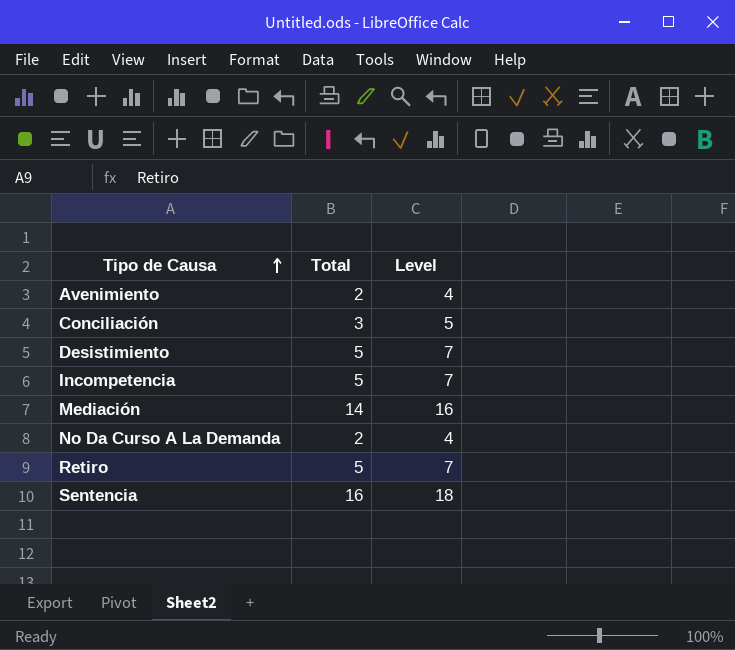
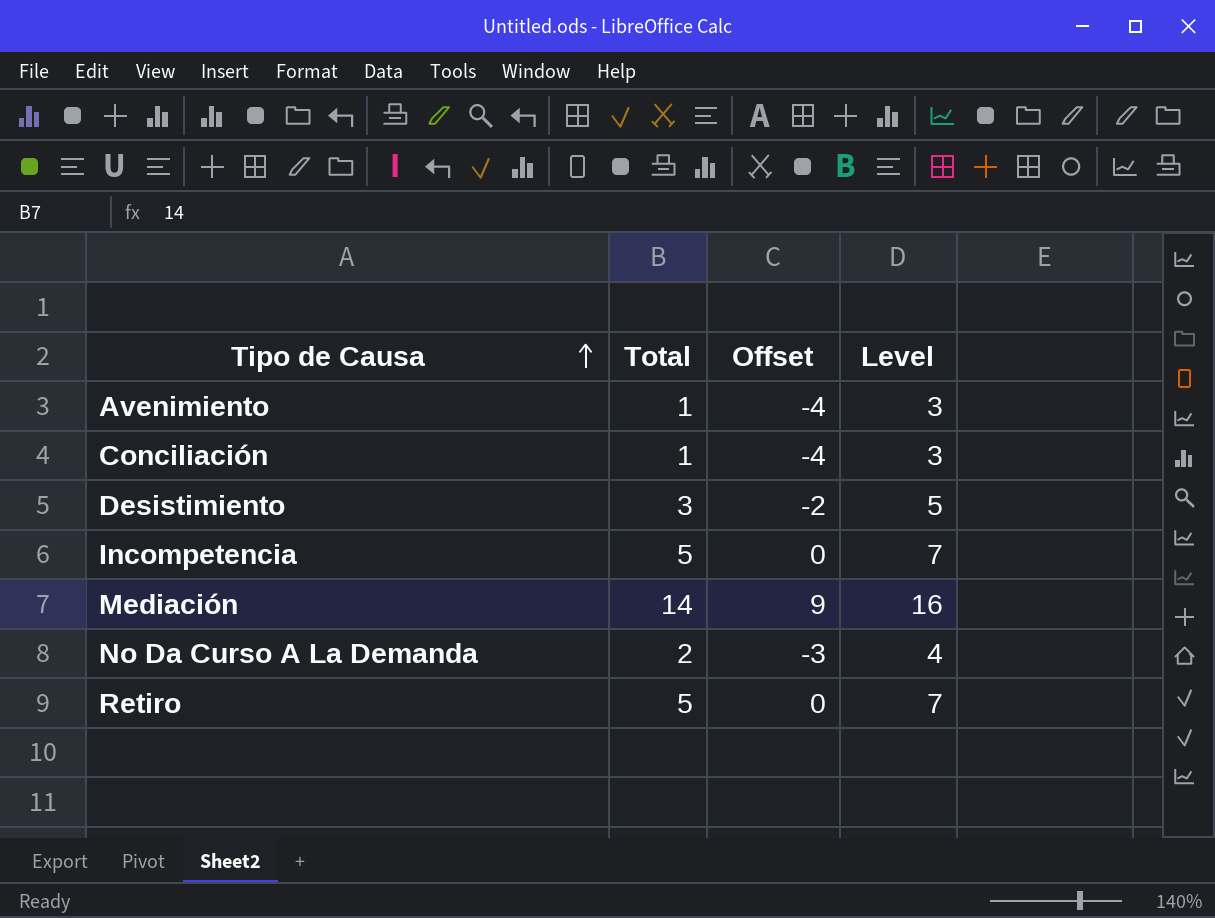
column Offset | formula: none -> [Total] - 5
row Sentencia: 16 | 18 -> none
Avenimiento | Total: 2 -> 1
Avenimiento | Level: 4 -> 3
Conciliación | Total: 3 -> 1
Conciliación | Level: 5 -> 3
Desistimiento | Total: 5 -> 3
Desistimiento | Level: 7 -> 5

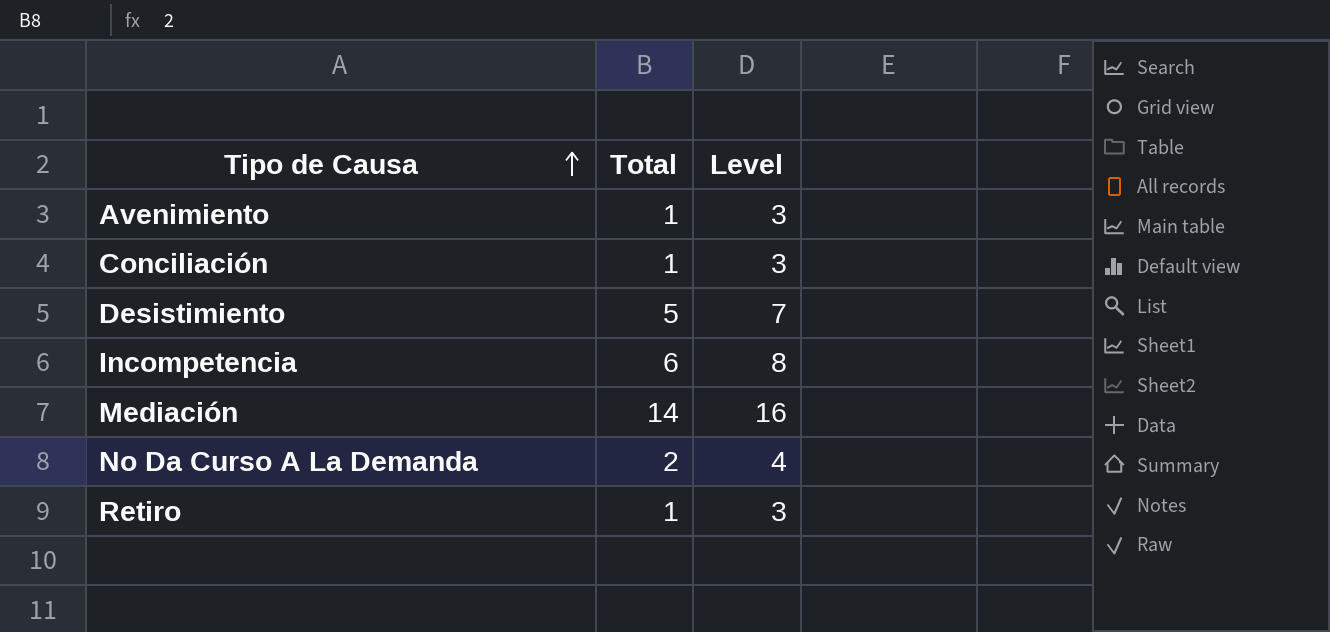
column Offset | formula: [Total] - 5 -> none
Desistimiento | Total: 3 -> 5
Desistimiento | Level: 5 -> 7
Incompetencia | Total: 5 -> 6
Incompetencia | Level: 7 -> 8
Retiro | Total: 5 -> 1
Retiro | Level: 7 -> 3

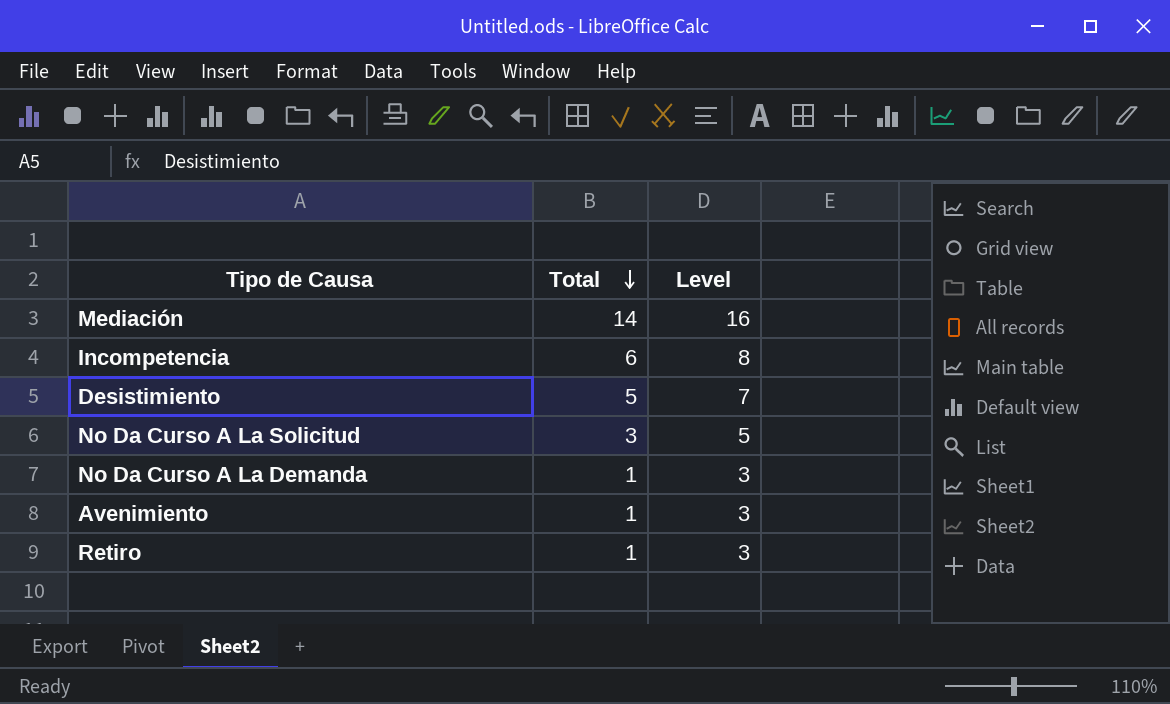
row order: Tipo de Causa ascending -> Total descending
row Conciliación: 1 | 3 -> none
row No Da Curso A La Solicitud: none -> 3 | 5
No Da Curso A La Demanda | Total: 2 -> 1
No Da Curso A La Demanda | Level: 4 -> 3

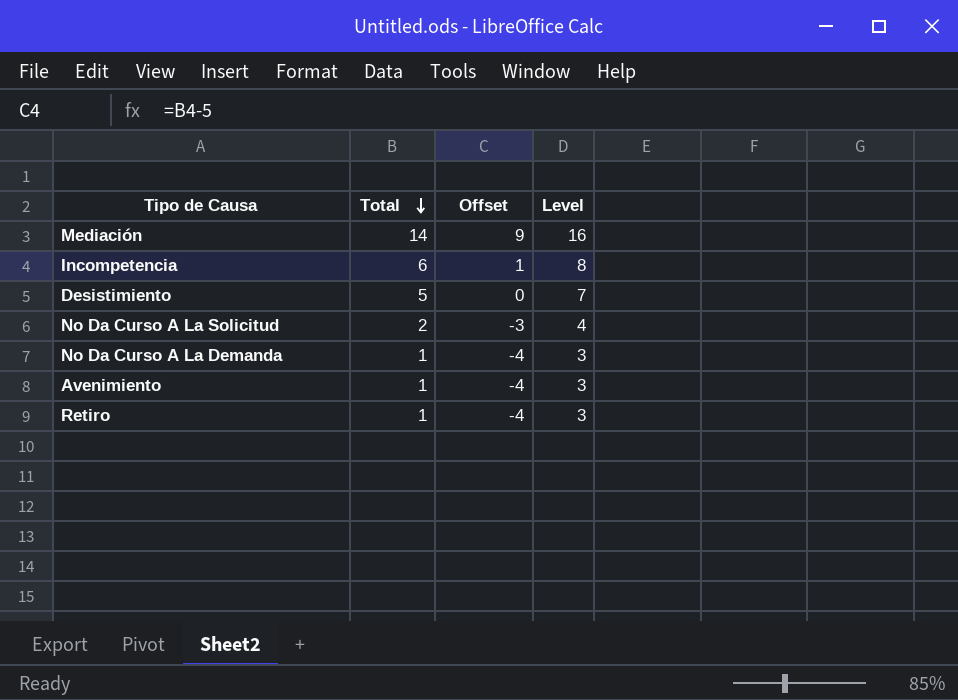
column Offset | formula: none -> [Total] - 5
No Da Curso A La Solicitud | Total: 3 -> 2
No Da Curso A La Solicitud | Level: 5 -> 4

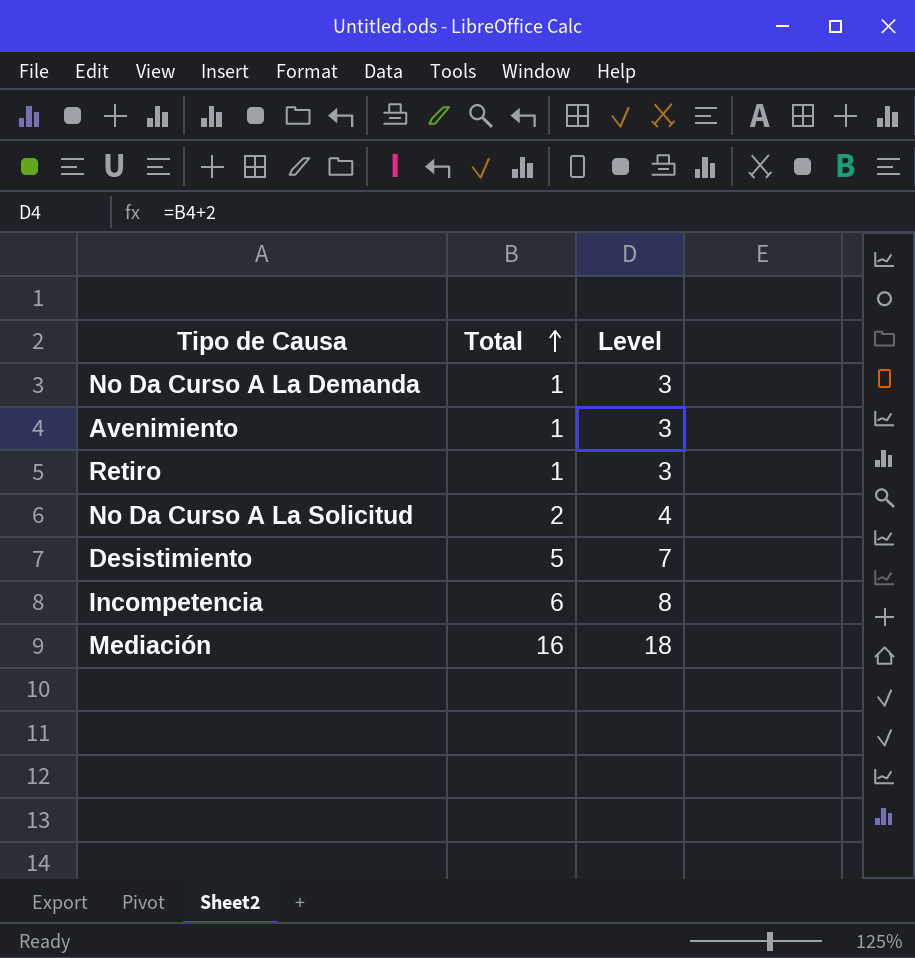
row order: Total descending -> Total ascending
column Offset | formula: [Total] - 5 -> none
Mediación | Total: 14 -> 16
Mediación | Level: 16 -> 18

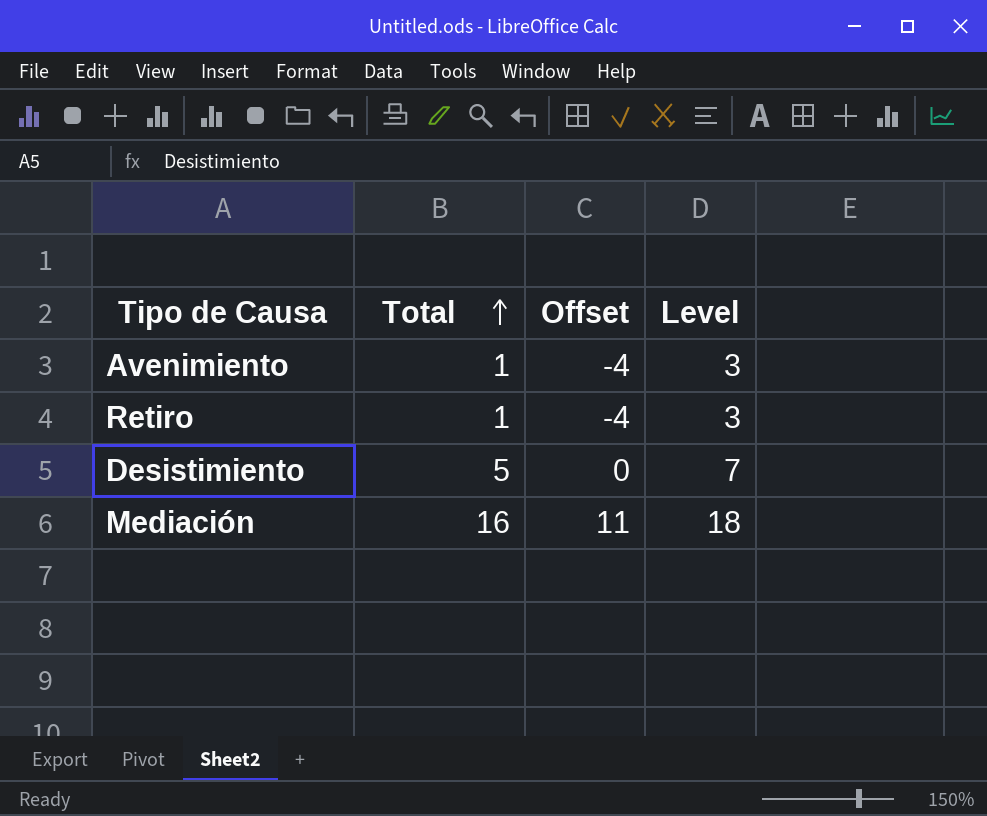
column Offset | formula: none -> [Total] - 5
row No Da Curso A La Demanda: 1 | 3 -> none
row No Da Curso A La Solicitud: 2 | 4 -> none
row Incompetencia: 6 | 8 -> none

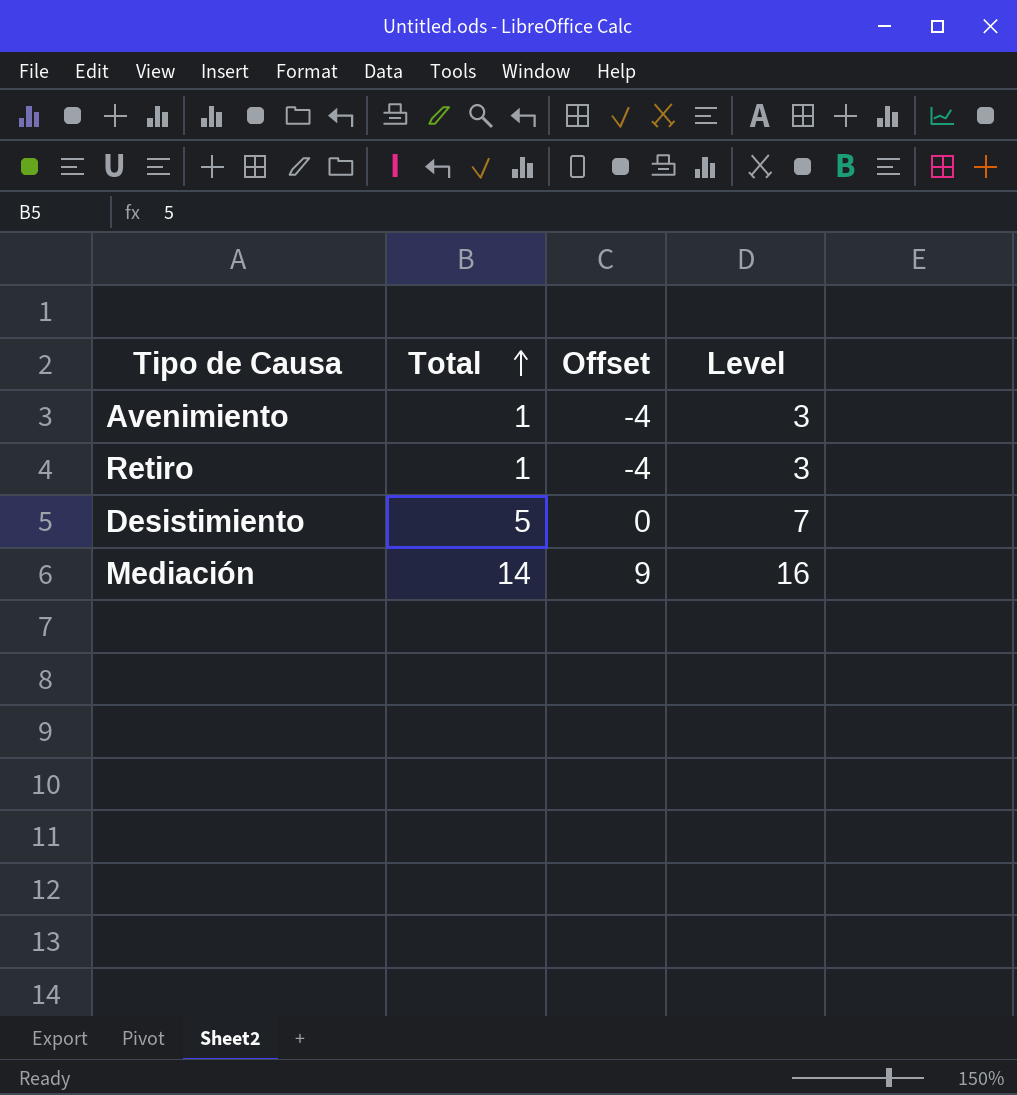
Mediación | Total: 16 -> 14
Mediación | Offset: 11 -> 9
Mediación | Level: 18 -> 16

